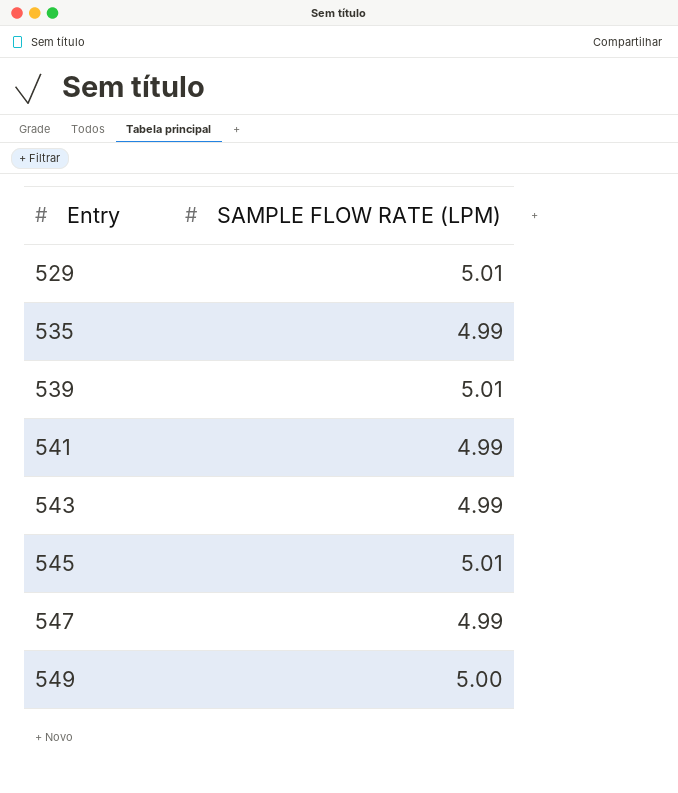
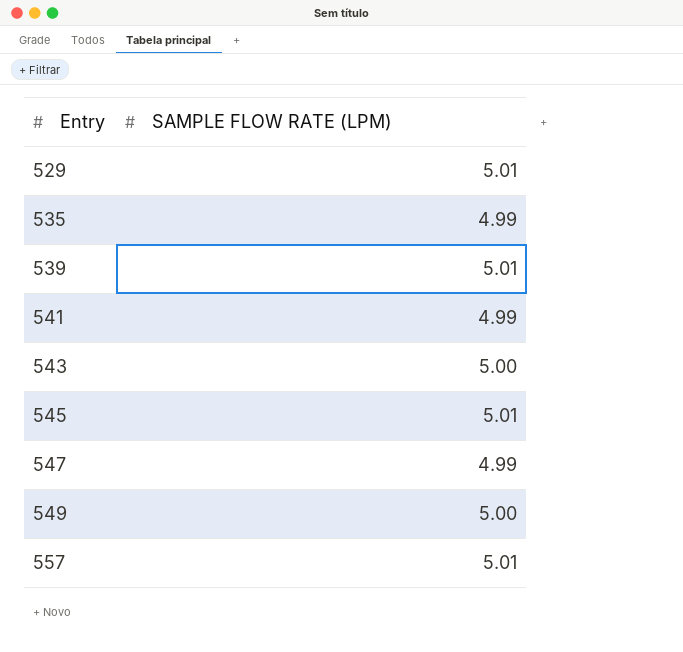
543 | SAMPLE FLOW RATE (LPM): 4.99 -> 5.00
row 557: none -> 5.01

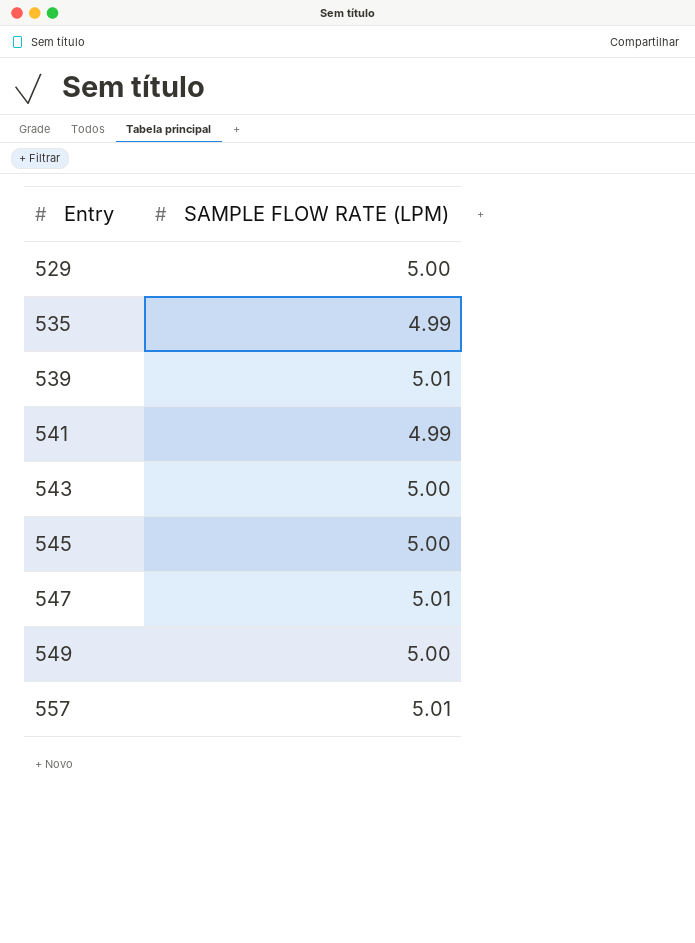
529 | SAMPLE FLOW RATE (LPM): 5.01 -> 5.00
545 | SAMPLE FLOW RATE (LPM): 5.01 -> 5.00
547 | SAMPLE FLOW RATE (LPM): 4.99 -> 5.01

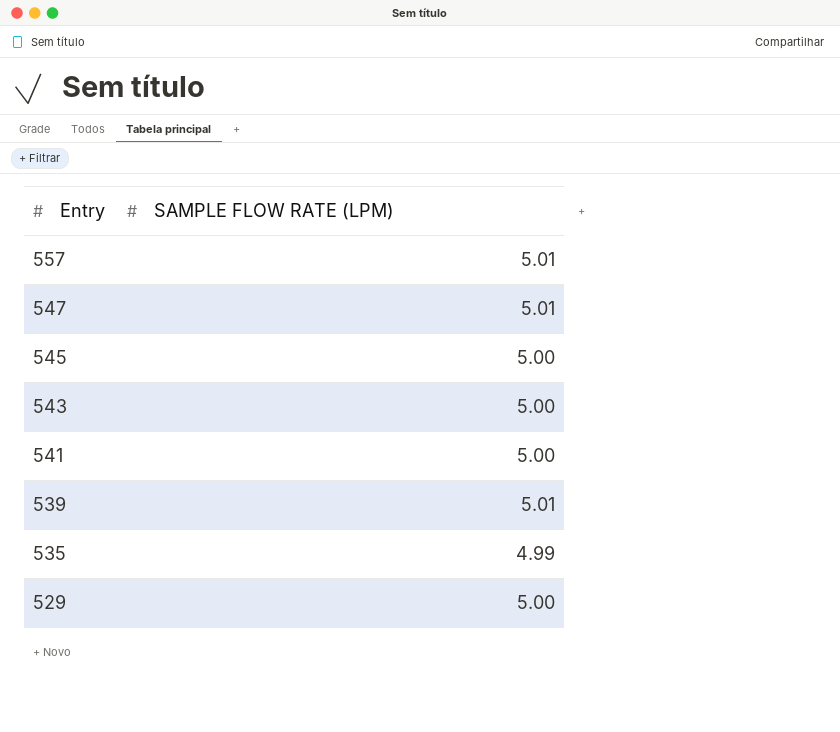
row order: Entry ascending -> Entry descending
row 549: 5.00 -> none
541 | SAMPLE FLOW RATE (LPM): 4.99 -> 5.00

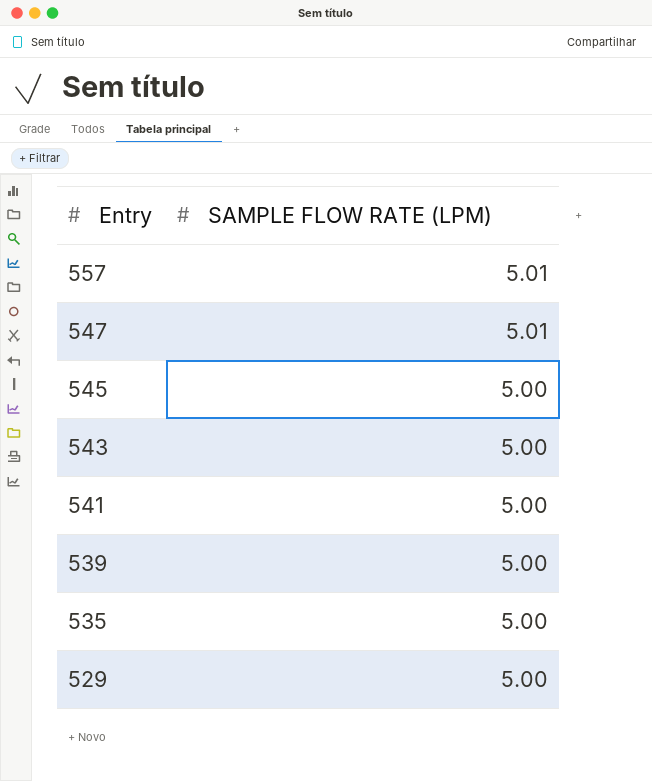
539 | SAMPLE FLOW RATE (LPM): 5.01 -> 5.00
535 | SAMPLE FLOW RATE (LPM): 4.99 -> 5.00

